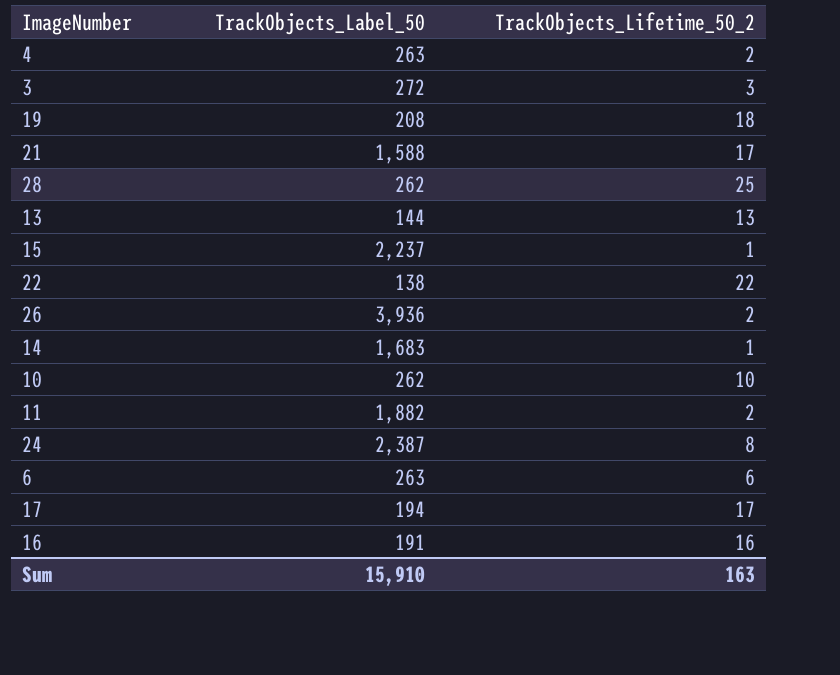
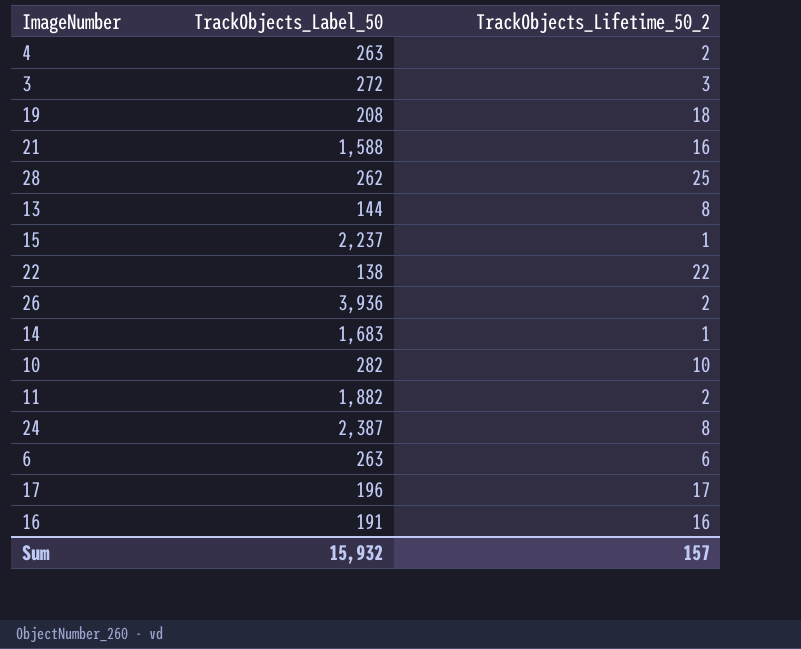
21 | TrackObjects_Lifetime_50_2: 17 -> 16
13 | TrackObjects_Lifetime_50_2: 13 -> 8
10 | TrackObjects_Label_50: 262 -> 282
17 | TrackObjects_Label_50: 194 -> 196
Sum | TrackObjects_Label_50: 15,910 -> 15,932
Sum | TrackObjects_Lifetime_50_2: 163 -> 157

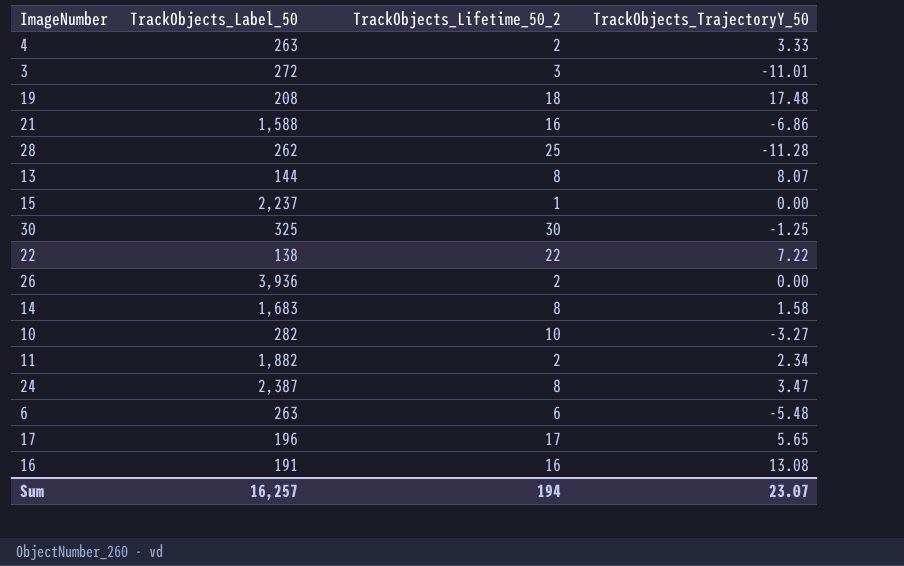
column TrackObjects_TrajectoryY_50 | position: none -> 4
row 30: none -> 325 | 30 | -1.25
14 | TrackObjects_Lifetime_50_2: 1 -> 8
Sum | TrackObjects_Label_50: 15,932 -> 16,257
Sum | TrackObjects_Lifetime_50_2: 157 -> 194

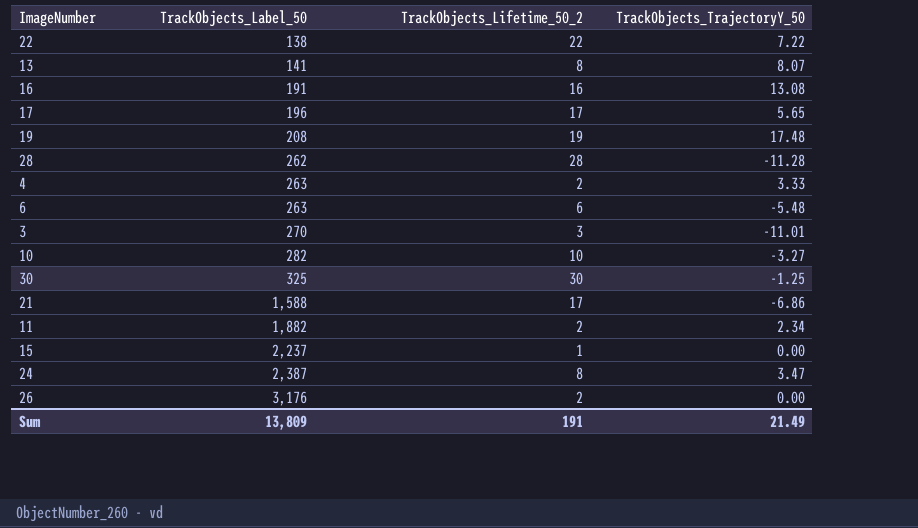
row order: none -> TrackObjects_Label_50 ascending
row 14: 1,683 | 8 | 1.58 -> none
13 | TrackObjects_Label_50: 144 -> 141
19 | TrackObjects_Lifetime_50_2: 18 -> 19
28 | TrackObjects_Lifetime_50_2: 25 -> 28
3 | TrackObjects_Label_50: 272 -> 270
21 | TrackObjects_Lifetime_50_2: 16 -> 17
26 | TrackObjects_Label_50: 3,936 -> 3,176
Sum | TrackObjects_Label_50: 16,257 -> 13,809
Sum | TrackObjects_Lifetime_50_2: 194 -> 191
Sum | TrackObjects_TrajectoryY_50: 23.07 -> 21.49

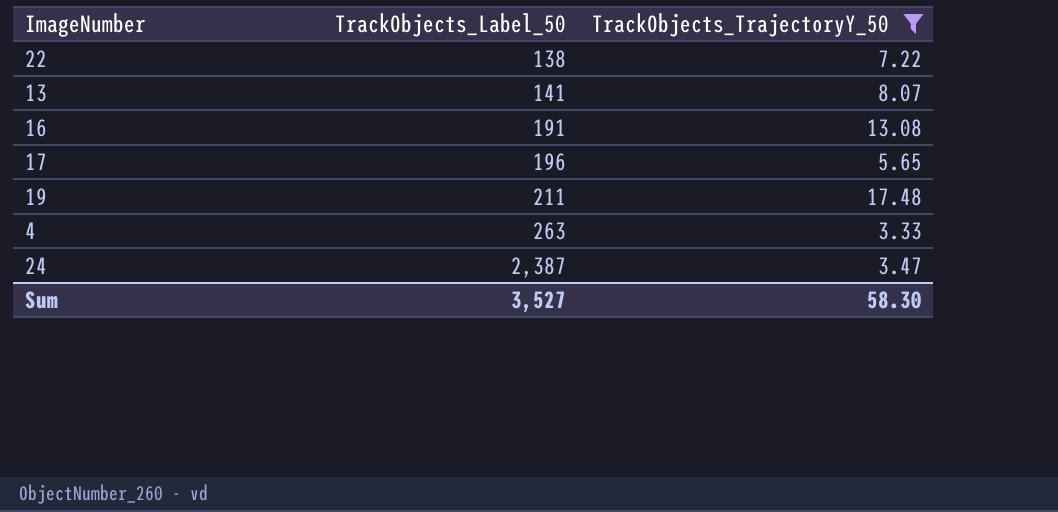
filter: none -> TrackObjects_TrajectoryY_50 >= 3.33
column TrackObjects_Lifetime_50_2 | position: 3 -> none
19 | TrackObjects_Label_50: 208 -> 211
Sum | TrackObjects_Label_50: 13,809 -> 3,527
Sum | TrackObjects_TrajectoryY_50: 21.49 -> 58.30

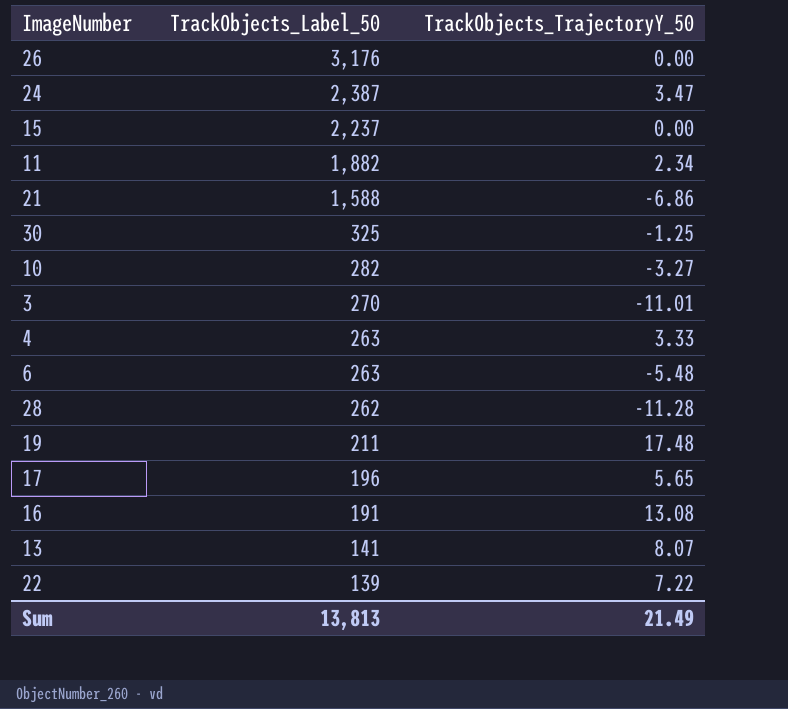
filter: TrackObjects_TrajectoryY_50 >= 3.33 -> none
row order: TrackObjects_Label_50 ascending -> TrackObjects_Label_50 descending
22 | TrackObjects_Label_50: 138 -> 139
Sum | TrackObjects_Label_50: 3,527 -> 13,813
Sum | TrackObjects_TrajectoryY_50: 58.30 -> 21.49

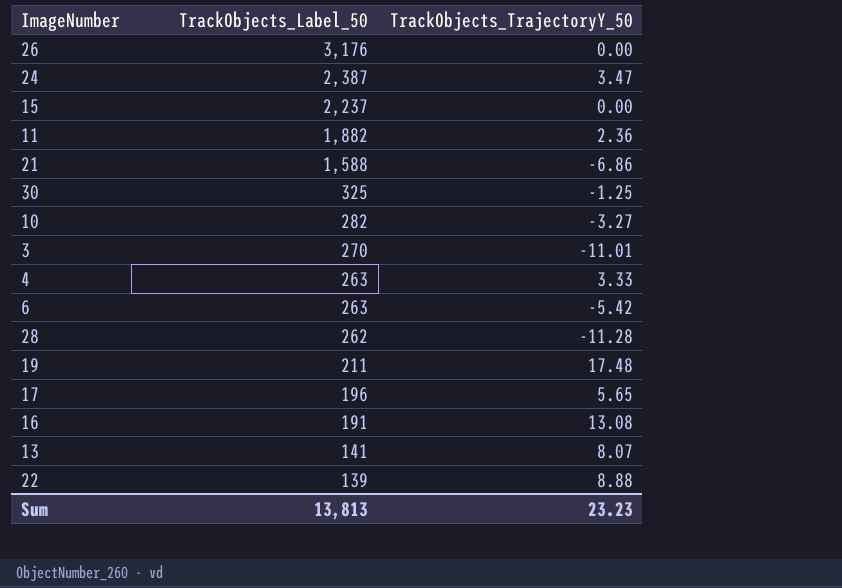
11 | TrackObjects_TrajectoryY_50: 2.34 -> 2.36
6 | TrackObjects_TrajectoryY_50: -5.48 -> -5.42
22 | TrackObjects_TrajectoryY_50: 7.22 -> 8.88
Sum | TrackObjects_TrajectoryY_50: 21.49 -> 23.23

